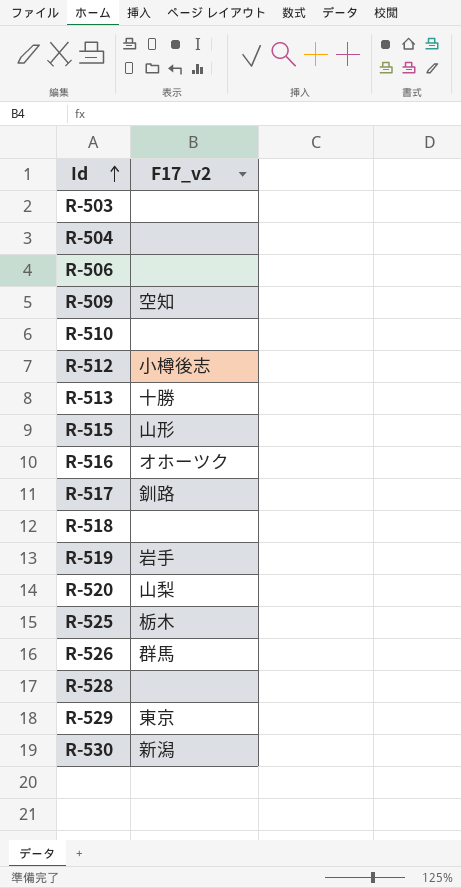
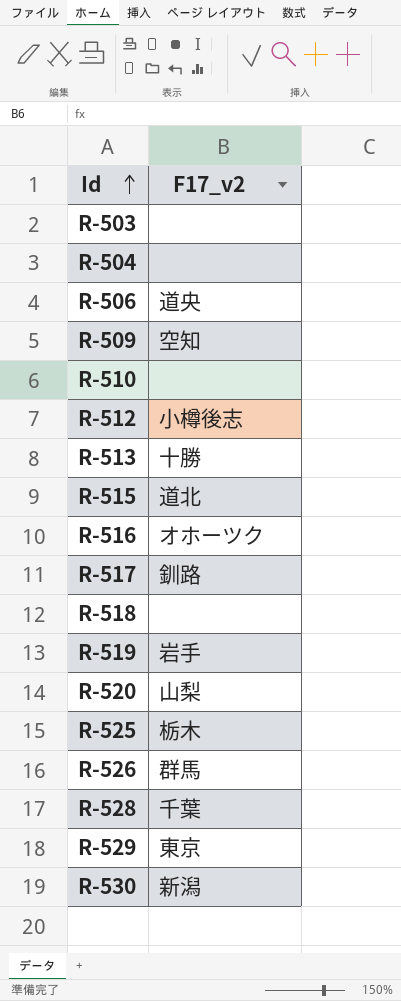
R-506 | F17_v2: none -> 道央
R-515 | F17_v2: 山形 -> 道北
R-528 | F17_v2: none -> 千葉

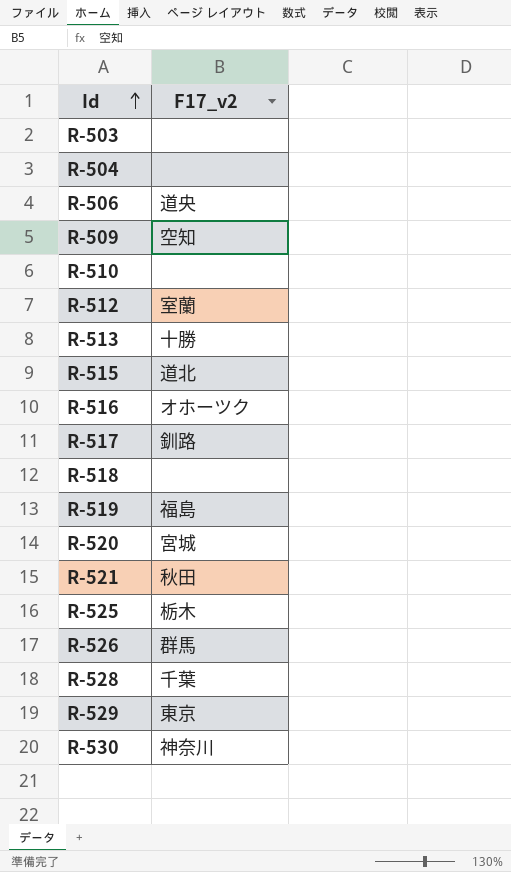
R-512 | F17_v2: 小樽後志 -> 室蘭
R-519 | F17_v2: 岩手 -> 福島
R-520 | F17_v2: 山梨 -> 宮城
row R-521: none -> 秋田
R-530 | F17_v2: 新潟 -> 神奈川

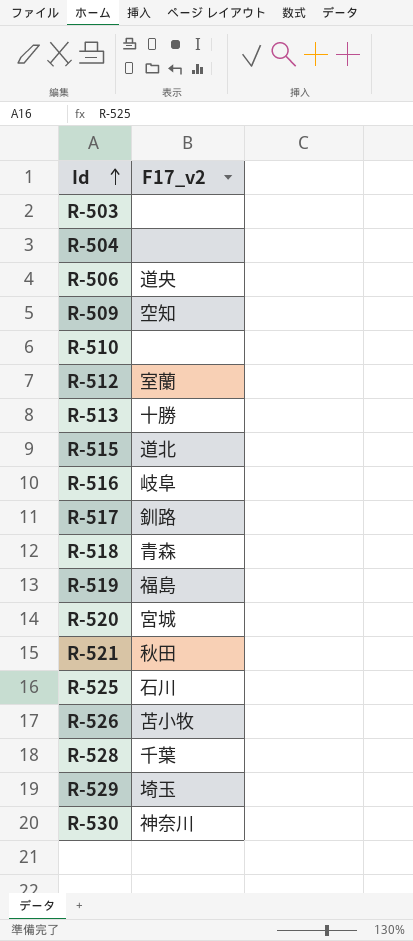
R-516 | F17_v2: オホーツク -> 岐阜
R-518 | F17_v2: none -> 青森
R-525 | F17_v2: 栃木 -> 石川
R-526 | F17_v2: 群馬 -> 苫小牧
R-529 | F17_v2: 東京 -> 埼玉

